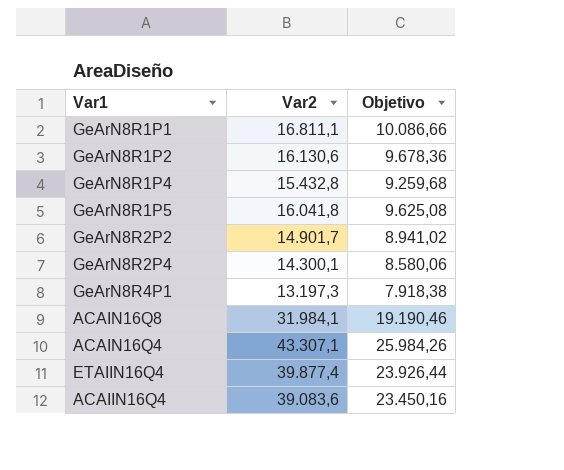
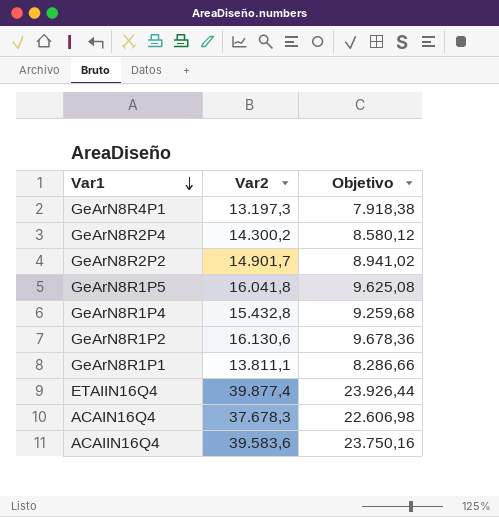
row order: none -> Var1 descending
row ACAIN16Q8: 31.984,1 | 19.190,46 -> none
GeArN8R2P4 | Var2: 14.300,1 -> 14.300,2
GeArN8R2P4 | Objetivo: 8.580,06 -> 8.580,12
GeArN8R1P1 | Var2: 16.811,1 -> 13.811,1
GeArN8R1P1 | Objetivo: 10.086,66 -> 8.286,66
ACAIN16Q4 | Var2: 43.307,1 -> 37.678,3
ACAIN16Q4 | Objetivo: 25.984,26 -> 22.606,98
ACAIIN16Q4 | Var2: 39.083,6 -> 39.583,6
ACAIIN16Q4 | Objetivo: 23.450,16 -> 23.750,16

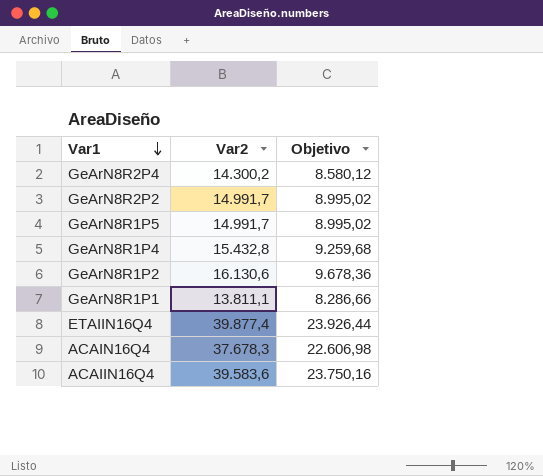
row GeArN8R4P1: 13.197,3 | 7.918,38 -> none
GeArN8R2P2 | Var2: 14.901,7 -> 14.991,7
GeArN8R2P2 | Objetivo: 8.941,02 -> 8.995,02
GeArN8R1P5 | Var2: 16.041,8 -> 14.991,7
GeArN8R1P5 | Objetivo: 9.625,08 -> 8.995,02

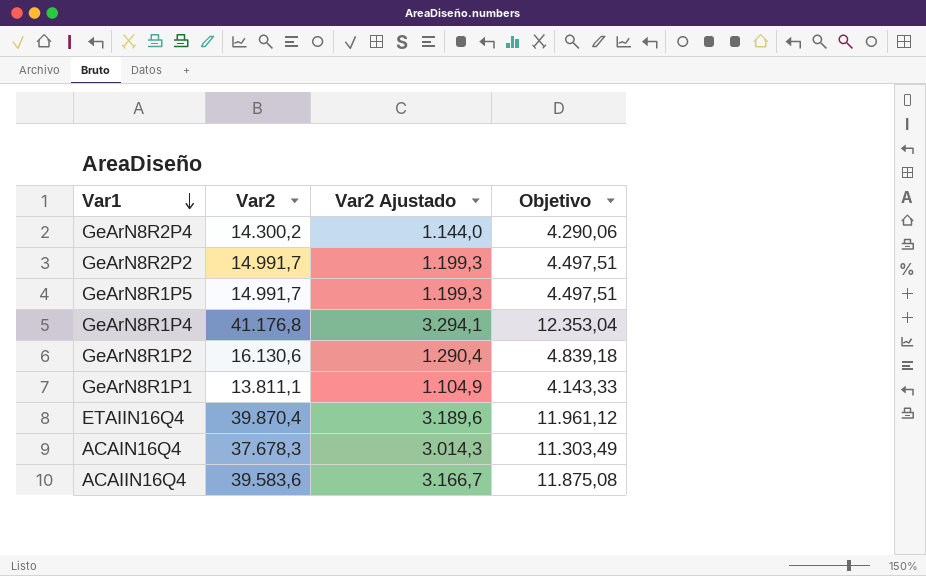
column Var2 Ajustado | formula: none -> [Var2] * 0,08
column Objetivo | formula: [Var2] * 0,6 -> [Var2] * 0,3
GeArN8R1P4 | Var2: 15.432,8 -> 41.176,8
ETAIIN16Q4 | Var2: 39.877,4 -> 39.870,4

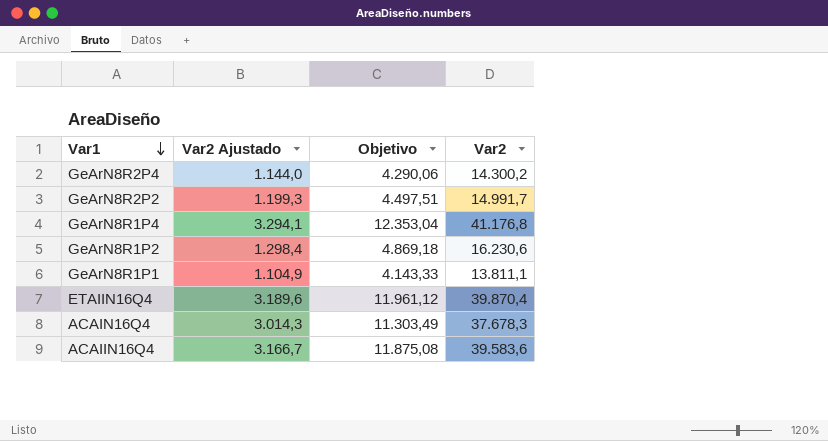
column Var2 | position: 2 -> 4
row GeArN8R1P5: 14.991,7 | 1.199,3 | 4.497,51 -> none
GeArN8R1P2 | Var2 Ajustado: 1.290,4 -> 1.298,4
GeArN8R1P2 | Objetivo: 4.839,18 -> 4.869,18
GeArN8R1P2 | Var2: 16.130,6 -> 16.230,6

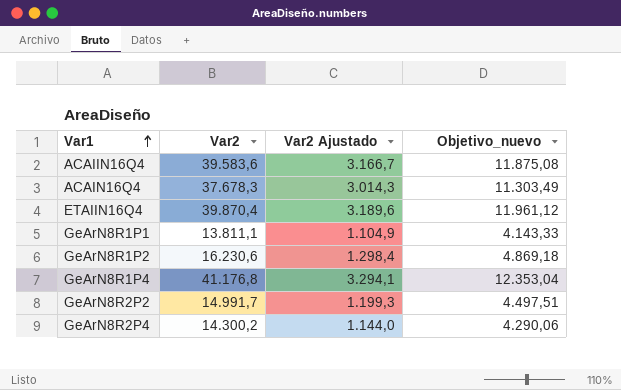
row order: Var1 descending -> Var1 ascending
column Var2 | position: 4 -> 2
column name: Objetivo -> Objetivo_nuevo

